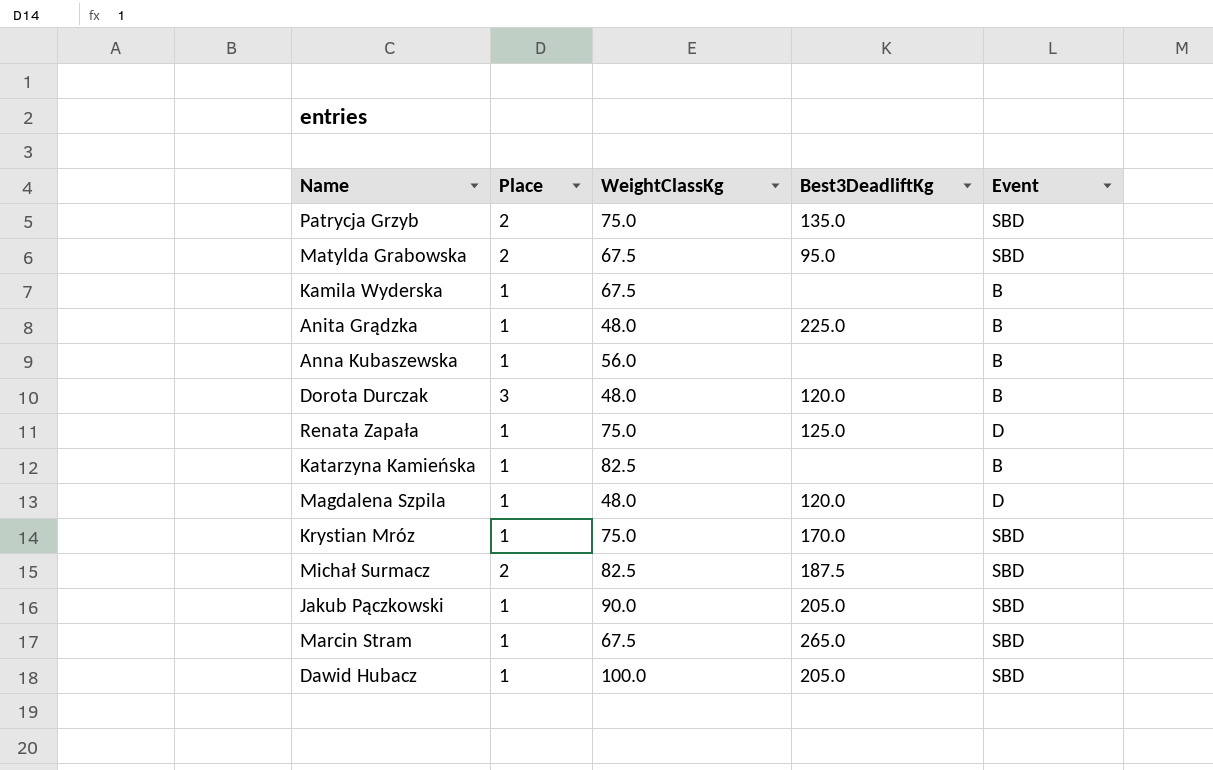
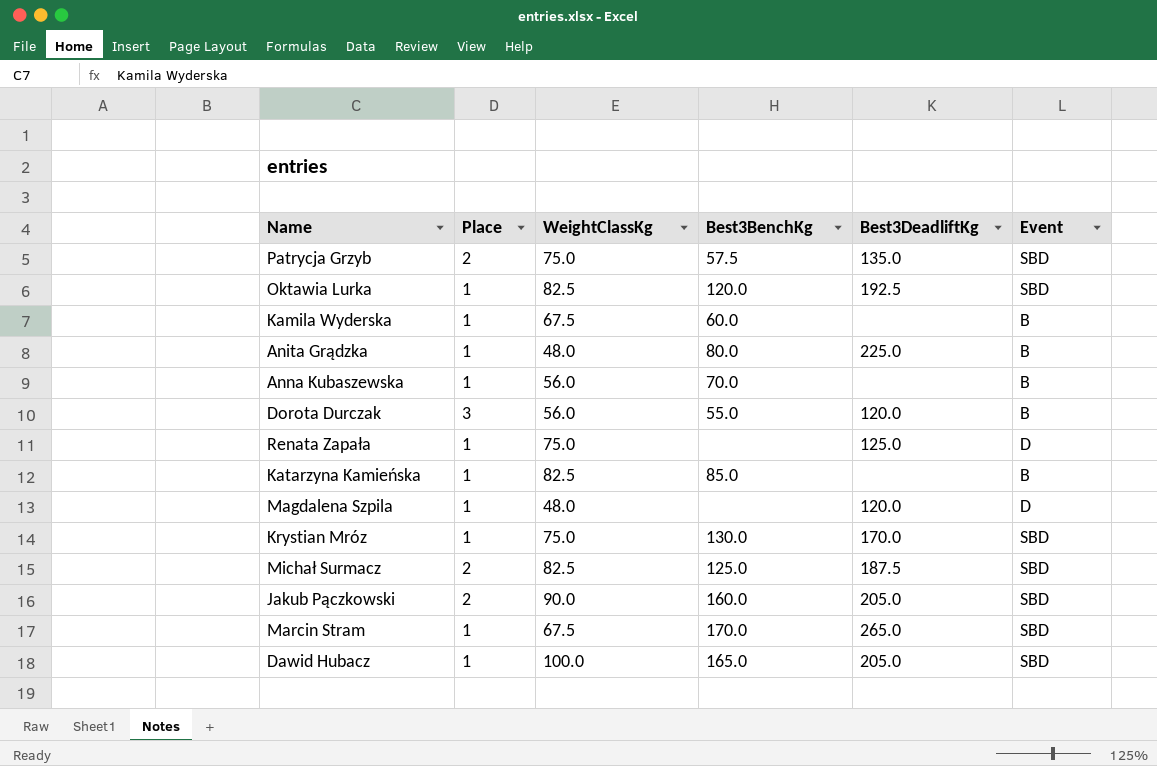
column Best3BenchKg | position: none -> 4
row Matylda Grabowska: 2 | 67.5 | 95.0 | SBD -> none
row Oktawia Lurka: none -> 1 | 82.5 | 120.0 | 192.5 | SBD
Dorota Durczak | WeightClassKg: 48.0 -> 56.0
Jakub Pączkowski | Place: 1 -> 2

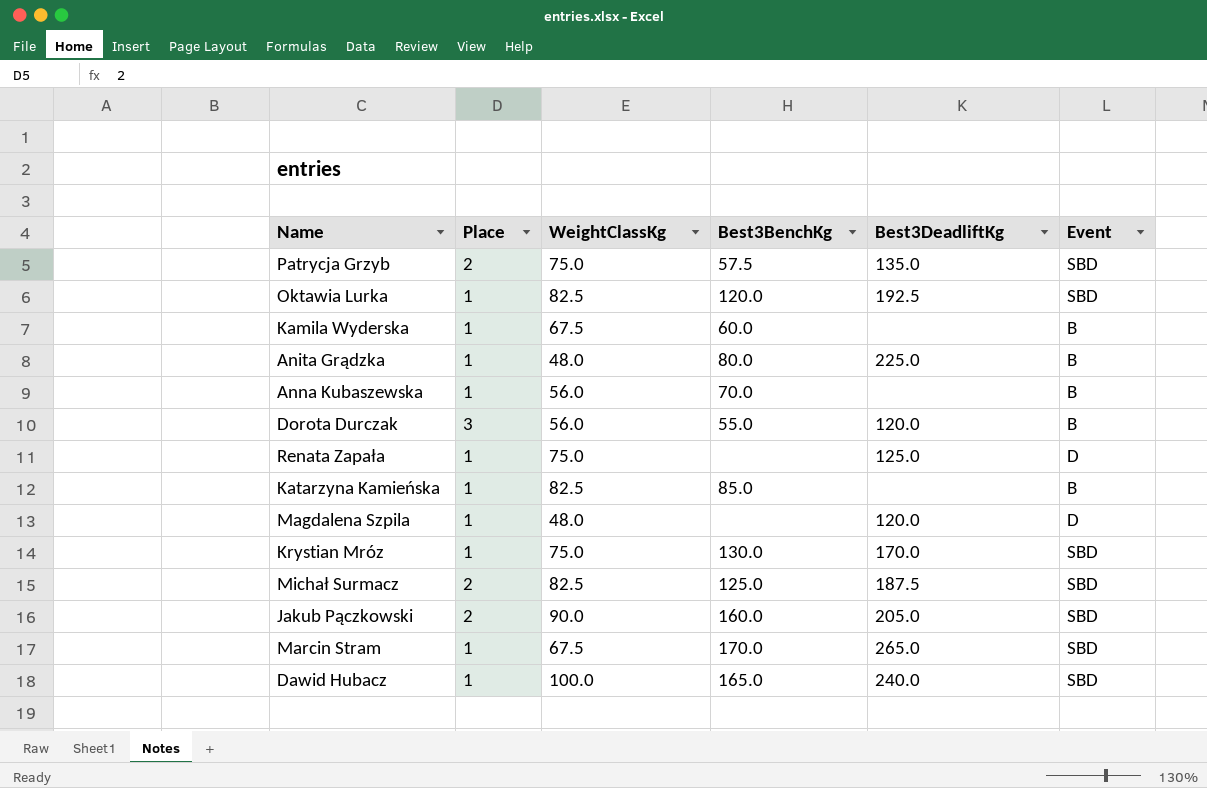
Dawid Hubacz | Best3DeadliftKg: 205.0 -> 240.0

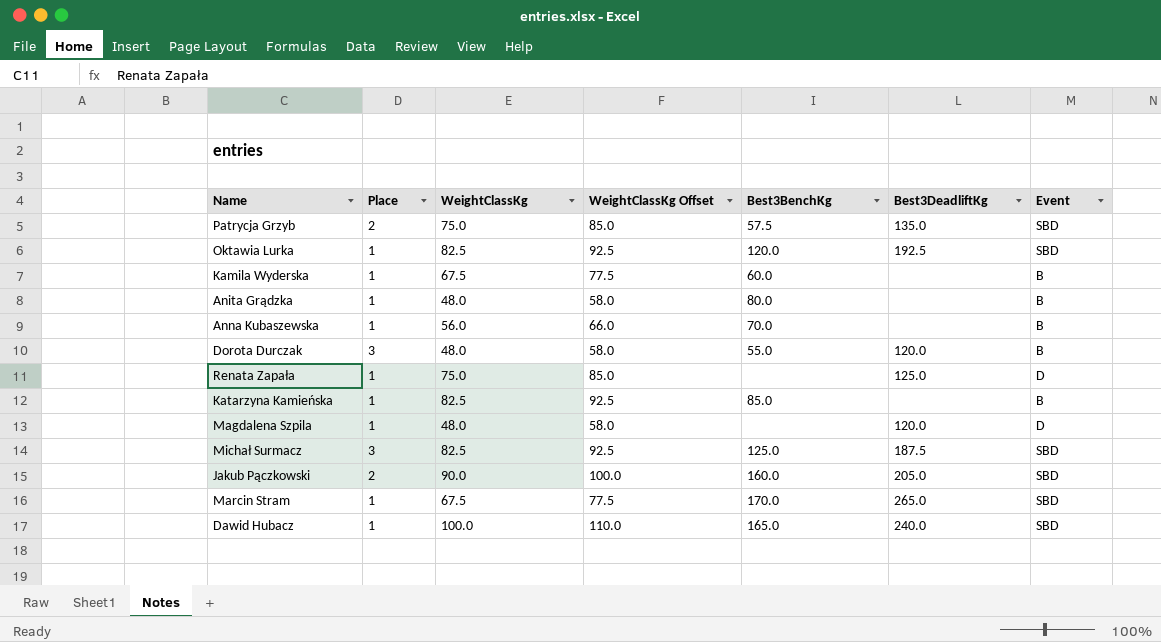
column WeightClassKg Offset | formula: none -> [WeightClassKg] + 10
row Krystian Mróz: 1 | 75.0 | 130.0 | 170.0 | SBD -> none
Anita Grądzka | Best3DeadliftKg: 225.0 -> none
Dorota Durczak | WeightClassKg: 56.0 -> 48.0
Michał Surmacz | Place: 2 -> 3

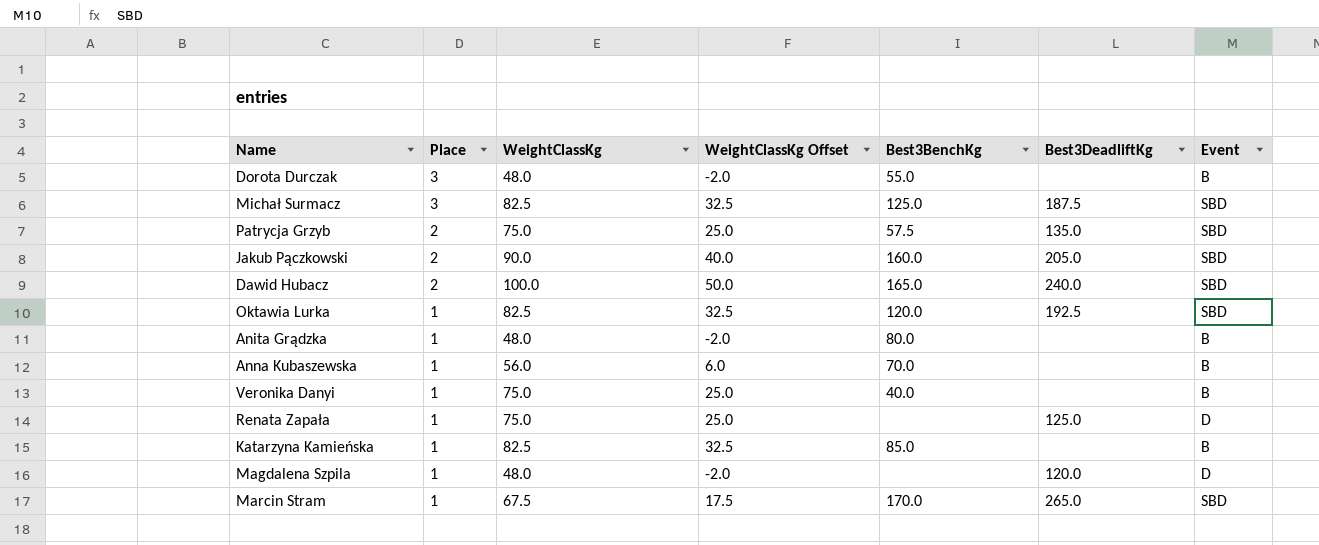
row order: none -> Place descending
column WeightClassKg Offset | formula: [WeightClassKg] + 10 -> [WeightClassKg] - 50
row Kamila Wyderska: 1 | 67.5 | 77.5 | 60.0 | none | B -> none
Dorota Durczak | Best3DeadliftKg: 120.0 -> none
Dawid Hubacz | Place: 1 -> 2
row Veronika Danyi: none -> 1 | 75.0 | 25.0 | 40.0 | none | B

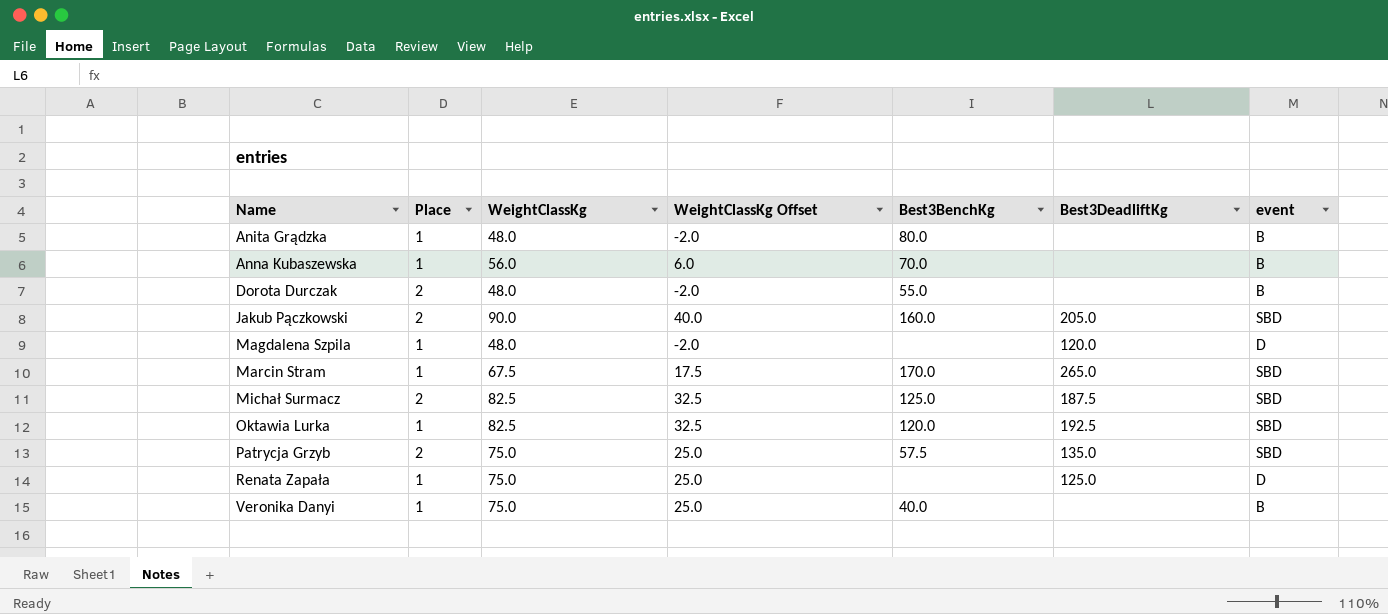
row order: Place descending -> Name ascending
column name: Event -> event
row Dawid Hubacz: 2 | 100.0 | 50.0 | 165.0 | 240.0 | SBD -> none
row Katarzyna Kamieńska: 1 | 82.5 | 32.5 | 85.0 | none | B -> none
Dorota Durczak | Place: 3 -> 2
Michał Surmacz | Place: 3 -> 2

